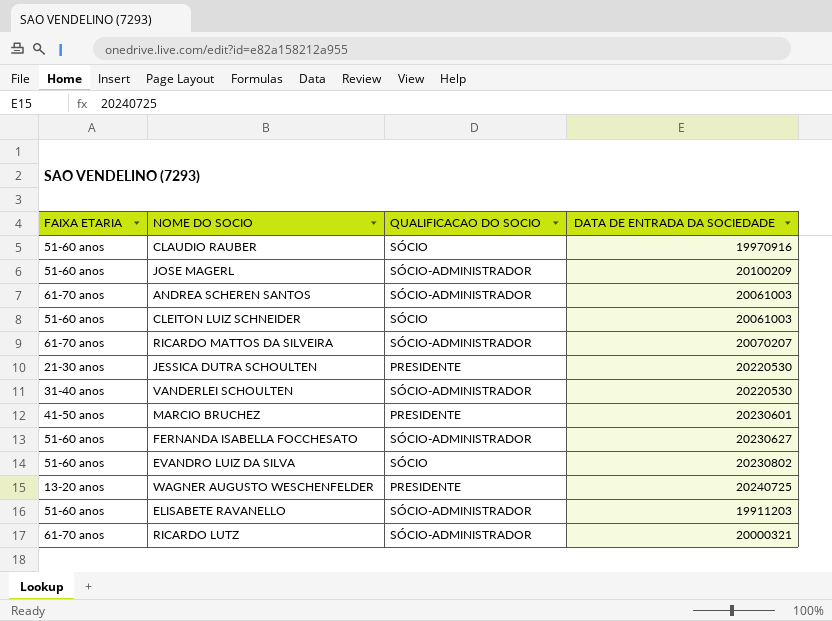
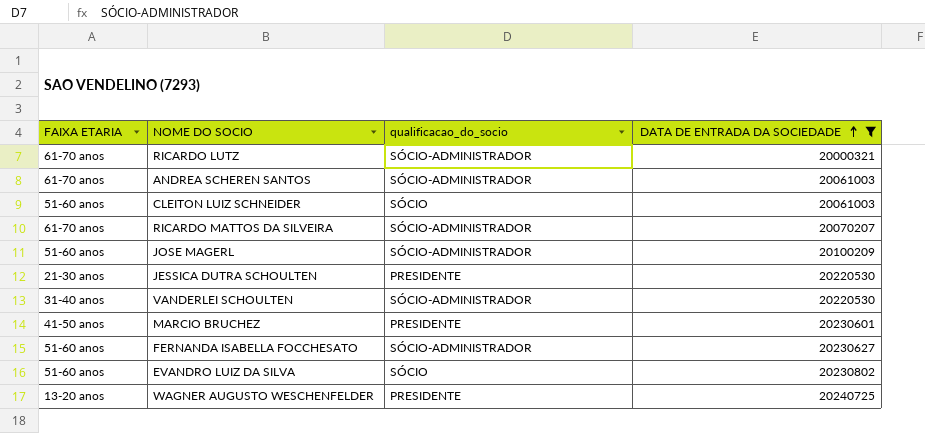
filter: none -> DATA DE ENTRADA DA SOCIEDADE >= 20000321
row order: none -> DATA DE ENTRADA DA SOCIEDADE ascending
column name: QUALIFICACAO DO SOCIO -> qualificacao_do_socio

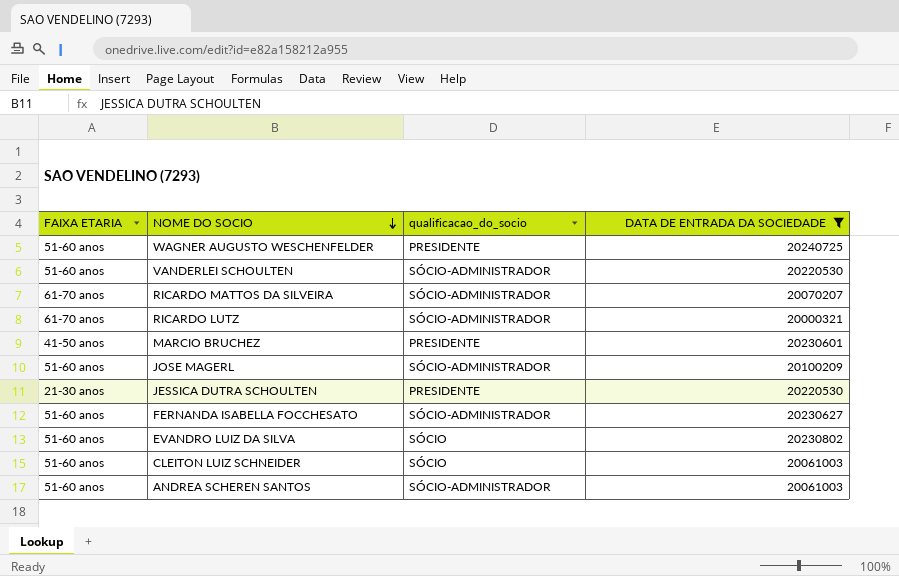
row order: DATA DE ENTRADA DA SOCIEDADE ascending -> NOME DO SOCIO descending
WAGNER AUGUSTO WESCHENFELDER | FAIXA ETARIA: 13-20 anos -> 51-60 anos
VANDERLEI SCHOULTEN | FAIXA ETARIA: 31-40 anos -> 51-60 anos
ANDREA SCHEREN SANTOS | FAIXA ETARIA: 61-70 anos -> 51-60 anos

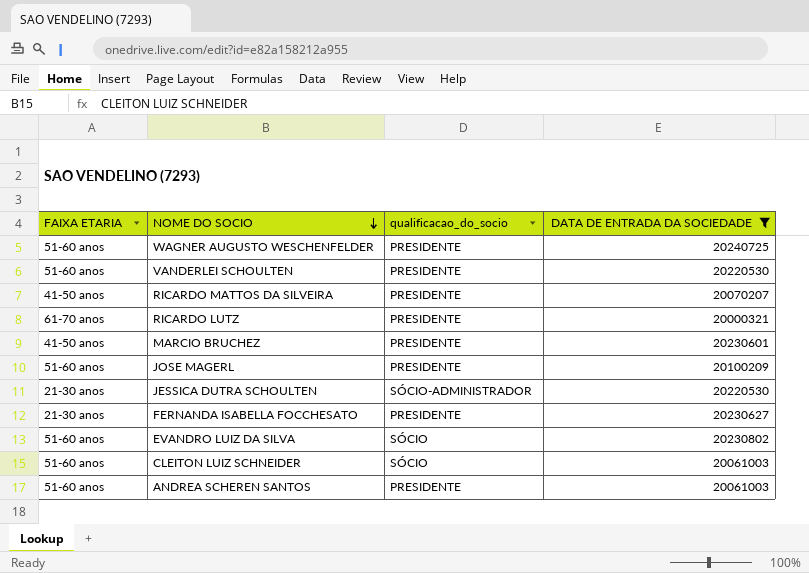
VANDERLEI SCHOULTEN | qualificacao_do_socio: SÓCIO-ADMINISTRADOR -> PRESIDENTE
RICARDO MATTOS DA SILVEIRA | FAIXA ETARIA: 61-70 anos -> 41-50 anos
RICARDO MATTOS DA SILVEIRA | qualificacao_do_socio: SÓCIO-ADMINISTRADOR -> PRESIDENTE
RICARDO LUTZ | qualificacao_do_socio: SÓCIO-ADMINISTRADOR -> PRESIDENTE
JOSE MAGERL | qualificacao_do_socio: SÓCIO-ADMINISTRADOR -> PRESIDENTE
JESSICA DUTRA SCHOULTEN | qualificacao_do_socio: PRESIDENTE -> SÓCIO-ADMINISTRADOR
FERNANDA ISABELLA FOCCHESATO | FAIXA ETARIA: 51-60 anos -> 21-30 anos
FERNANDA ISABELLA FOCCHESATO | qualificacao_do_socio: SÓCIO-ADMINISTRADOR -> PRESIDENTE
ANDREA SCHEREN SANTOS | qualificacao_do_socio: SÓCIO-ADMINISTRADOR -> PRESIDENTE

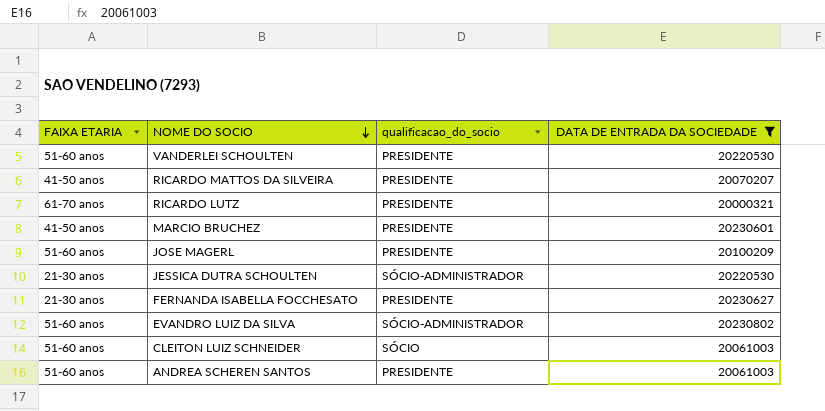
row WAGNER AUGUSTO WESCHENFELDER: 51-60 anos | PRESIDENTE | 20240725 -> none
EVANDRO LUIZ DA SILVA | qualificacao_do_socio: SÓCIO -> SÓCIO-ADMINISTRADOR

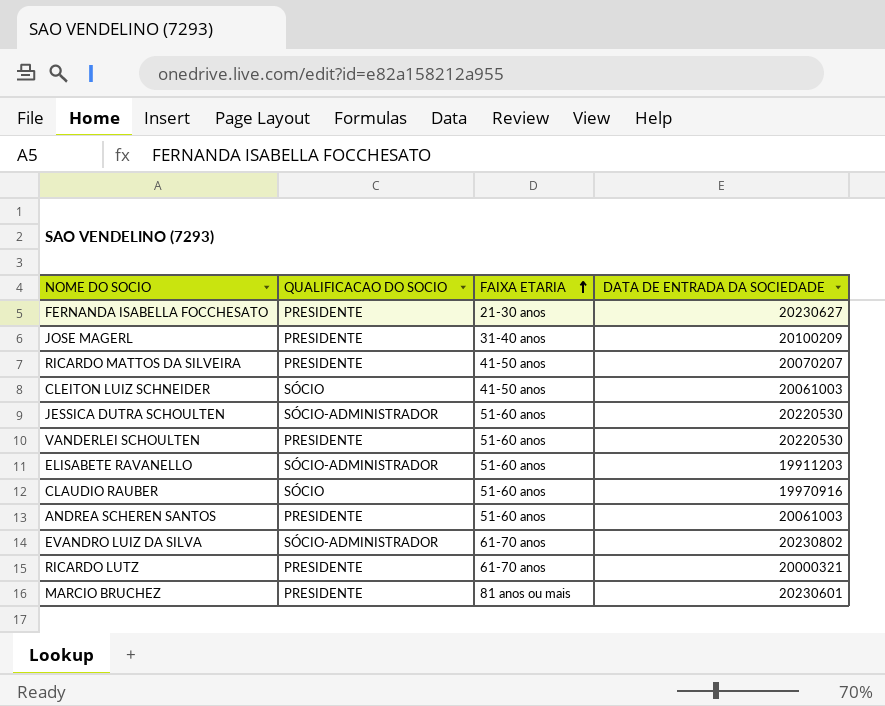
filter: DATA DE ENTRADA DA SOCIEDADE >= 20000321 -> none
row order: NOME DO SOCIO descending -> FAIXA ETARIA ascending
column name: qualificacao_do_socio -> QUALIFICACAO DO SOCIO
column FAIXA ETARIA | position: 1 -> 3
JOSE MAGERL | FAIXA ETARIA: 51-60 anos -> 31-40 anos
CLEITON LUIZ SCHNEIDER | FAIXA ETARIA: 51-60 anos -> 41-50 anos
JESSICA DUTRA SCHOULTEN | FAIXA ETARIA: 21-30 anos -> 51-60 anos
EVANDRO LUIZ DA SILVA | FAIXA ETARIA: 51-60 anos -> 61-70 anos
MARCIO BRUCHEZ | FAIXA ETARIA: 41-50 anos -> 81 anos ou mais

